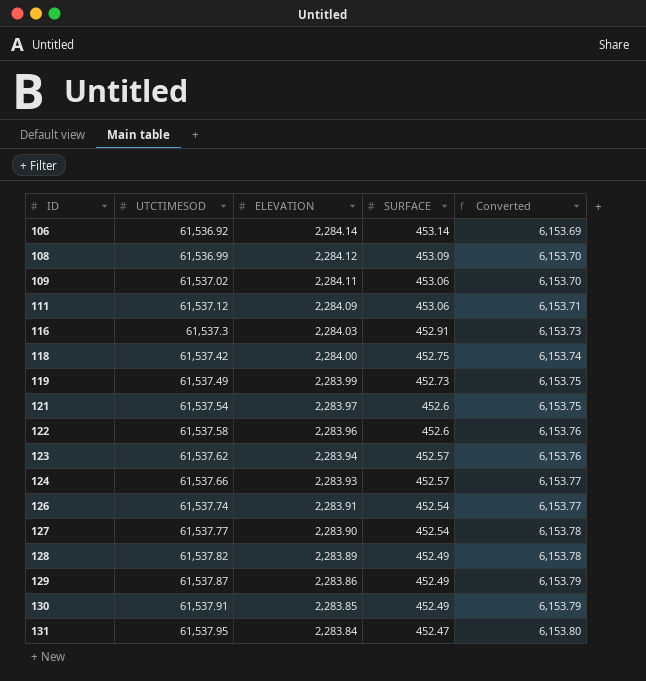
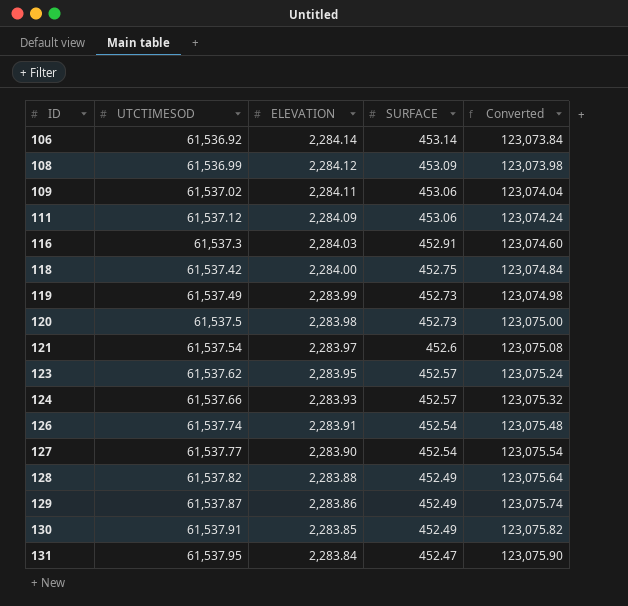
column Converted | formula: [UTCTIMESOD] * 0.1 -> [UTCTIMESOD] * 2
row 122: 61,537.58 | 2,283.96 | 452.6 | 6,153.76 -> none
row 120: none -> 61,537.5 | 2,283.98 | 452.73 | 123,075.00
123 | ELEVATION: 2,283.94 -> 2,283.95
128 | ELEVATION: 2,283.89 -> 2,283.88

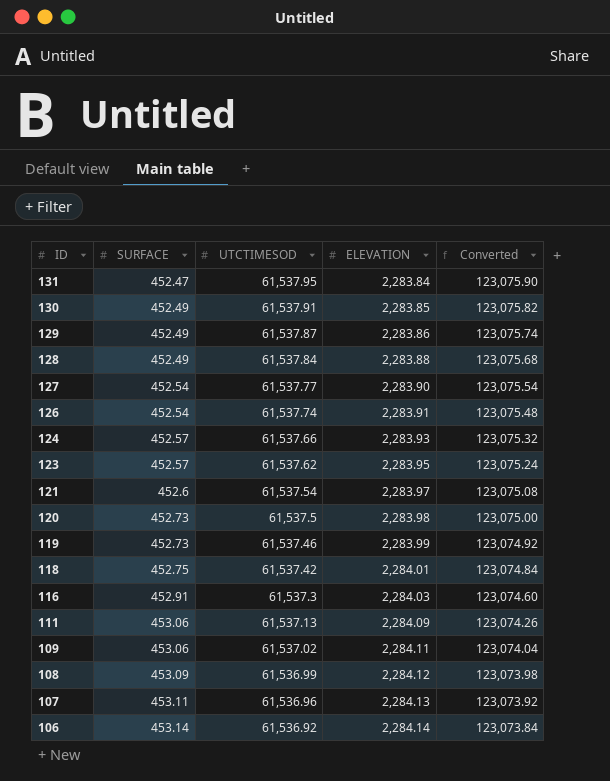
row order: ID ascending -> ID descending
column SURFACE | position: 4 -> 2
128 | UTCTIMESOD: 61,537.82 -> 61,537.84
128 | Converted: 123,075.64 -> 123,075.68
119 | UTCTIMESOD: 61,537.49 -> 61,537.46
119 | Converted: 123,074.98 -> 123,074.92
118 | ELEVATION: 2,284.00 -> 2,284.01
111 | UTCTIMESOD: 61,537.12 -> 61,537.13
111 | Converted: 123,074.24 -> 123,074.26
row 107: none -> 453.11 | 61,536.96 | 2,284.13 | 123,073.92

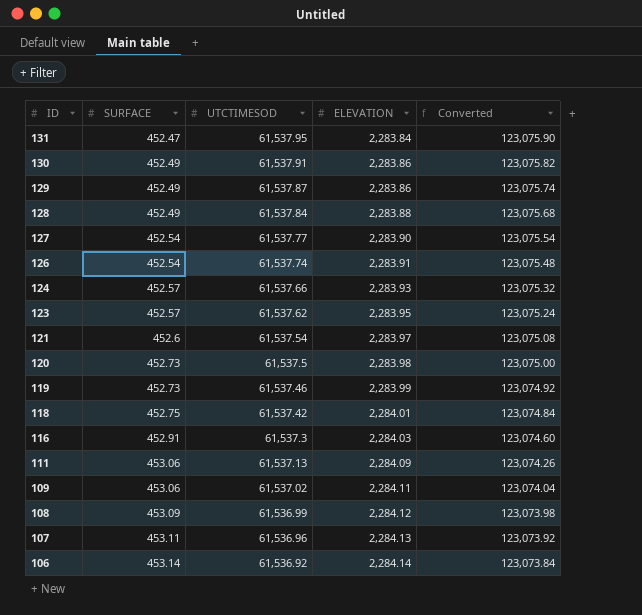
130 | ELEVATION: 2,283.85 -> 2,283.86

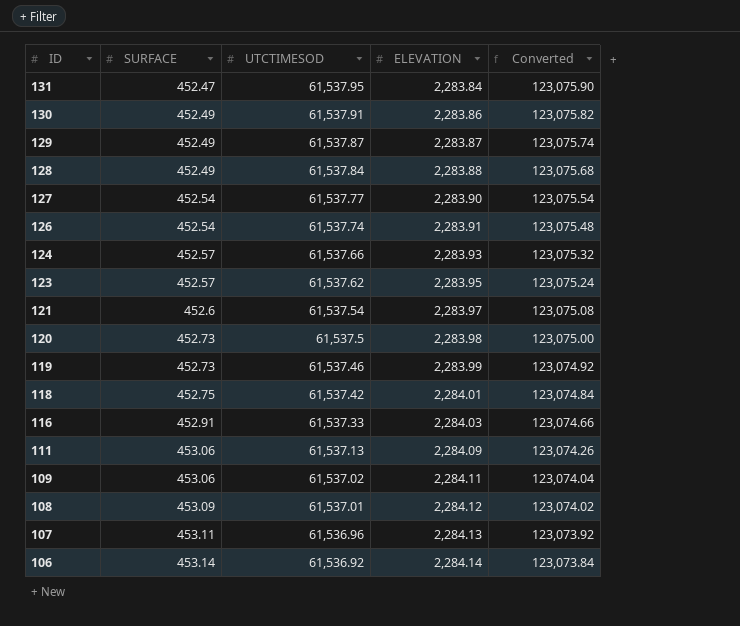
129 | ELEVATION: 2,283.86 -> 2,283.87
116 | UTCTIMESOD: 61,537.3 -> 61,537.33
116 | Converted: 123,074.60 -> 123,074.66
108 | UTCTIMESOD: 61,536.99 -> 61,537.01
108 | Converted: 123,073.98 -> 123,074.02

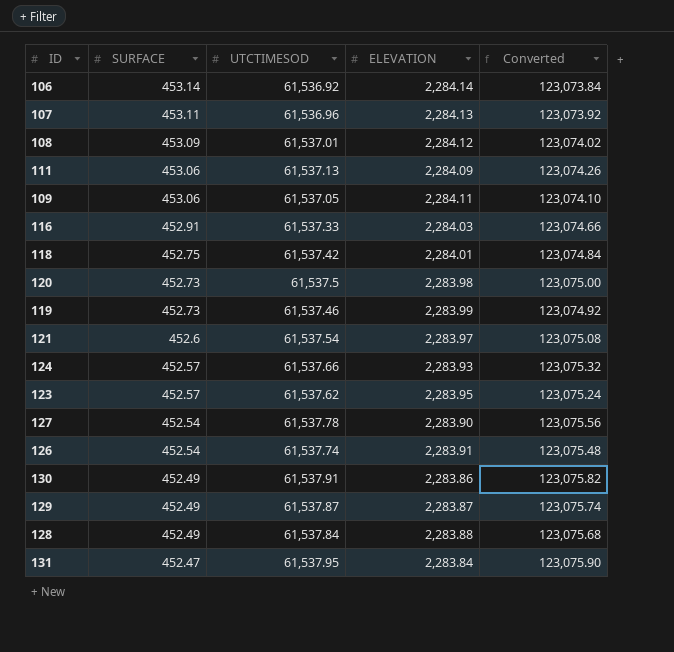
row order: ID descending -> SURFACE descending
109 | UTCTIMESOD: 61,537.02 -> 61,537.05
109 | Converted: 123,074.04 -> 123,074.10
127 | UTCTIMESOD: 61,537.77 -> 61,537.78
127 | Converted: 123,075.54 -> 123,075.56

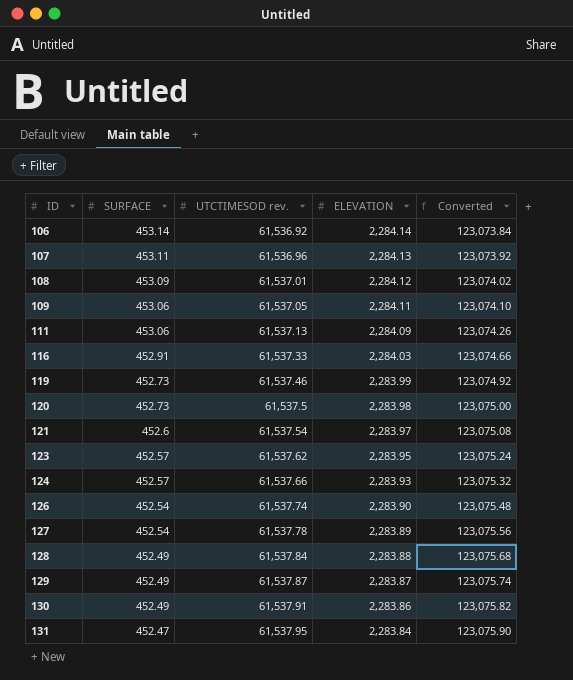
row order: SURFACE descending -> ID ascending
column name: UTCTIMESOD -> UTCTIMESOD rev.
row 118: 452.75 | 61,537.42 | 2,284.01 | 123,074.84 -> none
126 | ELEVATION: 2,283.91 -> 2,283.90
127 | ELEVATION: 2,283.90 -> 2,283.89

